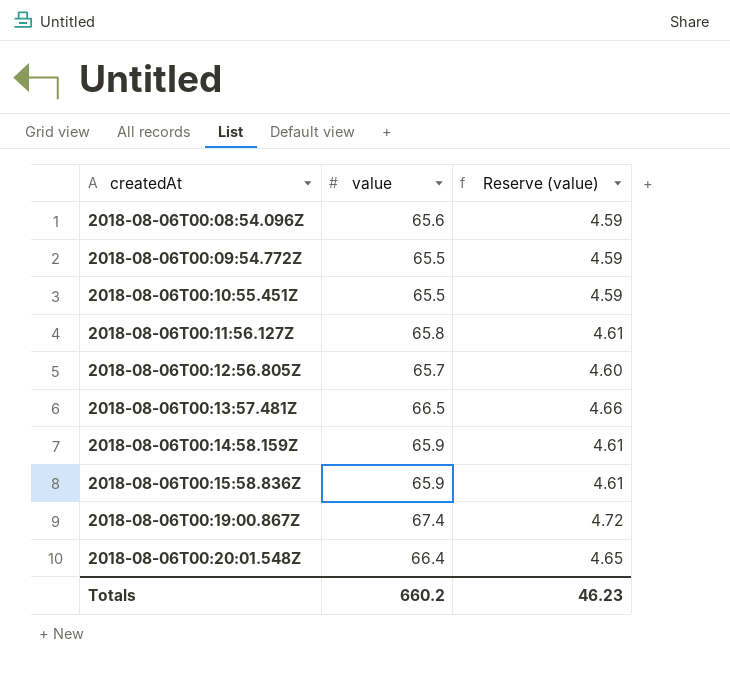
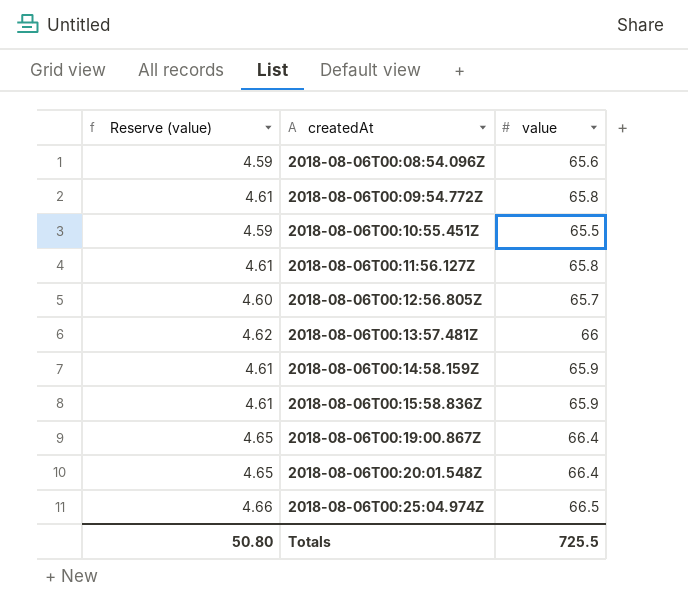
column Reserve (value) | position: 3 -> 1
2018-08-06T00:09:54.772Z | Reserve (value): 4.59 -> 4.61
2018-08-06T00:09:54.772Z | value: 65.5 -> 65.8
2018-08-06T00:13:57.481Z | Reserve (value): 4.66 -> 4.62
2018-08-06T00:13:57.481Z | value: 66.5 -> 66
2018-08-06T00:19:00.867Z | Reserve (value): 4.72 -> 4.65
2018-08-06T00:19:00.867Z | value: 67.4 -> 66.4
row 2018-08-06T00:25:04.974Z: none -> 4.66 | 66.5
Totals | Reserve (value): 46.23 -> 50.80
Totals | value: 660.2 -> 725.5

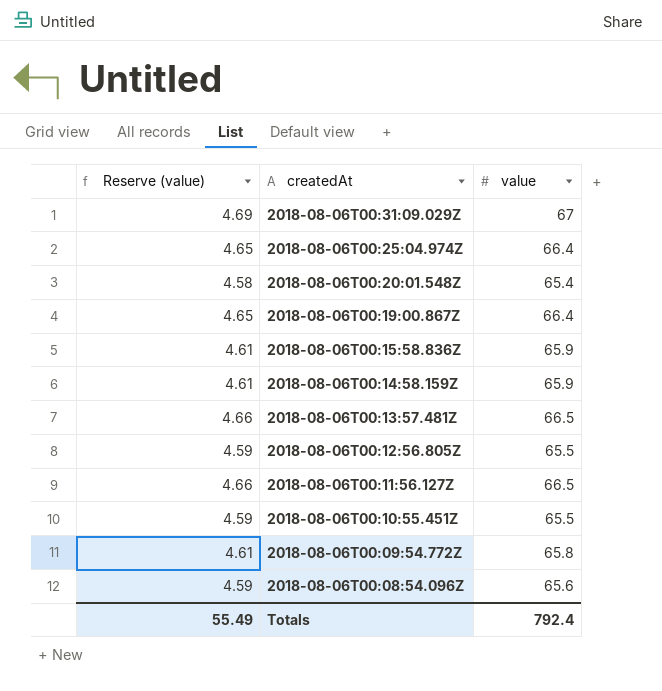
row order: createdAt ascending -> createdAt descending
row 2018-08-06T00:31:09.029Z: none -> 4.69 | 67
2018-08-06T00:25:04.974Z | Reserve (value): 4.66 -> 4.65
2018-08-06T00:25:04.974Z | value: 66.5 -> 66.4
2018-08-06T00:20:01.548Z | Reserve (value): 4.65 -> 4.58
2018-08-06T00:20:01.548Z | value: 66.4 -> 65.4
2018-08-06T00:13:57.481Z | Reserve (value): 4.62 -> 4.66
2018-08-06T00:13:57.481Z | value: 66 -> 66.5
2018-08-06T00:12:56.805Z | Reserve (value): 4.60 -> 4.59
2018-08-06T00:12:56.805Z | value: 65.7 -> 65.5
2018-08-06T00:11:56.127Z | Reserve (value): 4.61 -> 4.66
2018-08-06T00:11:56.127Z | value: 65.8 -> 66.5
Totals | Reserve (value): 50.80 -> 55.49
Totals | value: 725.5 -> 792.4

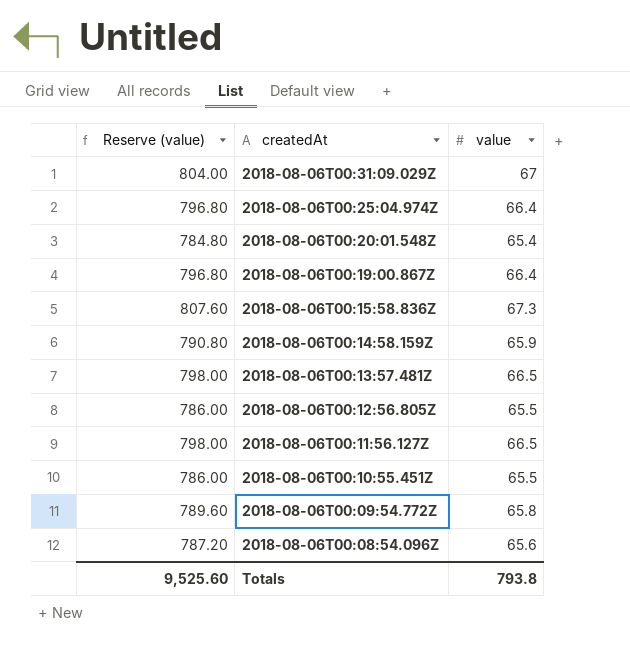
column Reserve (value) | formula: [value] * 0.07 -> [value] * 12
2018-08-06T00:15:58.836Z | value: 65.9 -> 67.3
Totals | Reserve (value): 55.49 -> 9,525.60
Totals | value: 792.4 -> 793.8

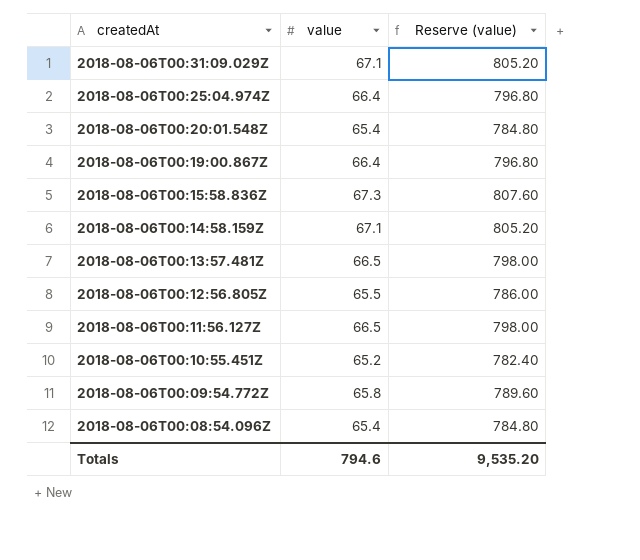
column Reserve (value) | position: 1 -> 3
2018-08-06T00:31:09.029Z | value: 67 -> 67.1
2018-08-06T00:31:09.029Z | Reserve (value): 804.00 -> 805.20
2018-08-06T00:14:58.159Z | value: 65.9 -> 67.1
2018-08-06T00:14:58.159Z | Reserve (value): 790.80 -> 805.20
2018-08-06T00:10:55.451Z | value: 65.5 -> 65.2
2018-08-06T00:10:55.451Z | Reserve (value): 786.00 -> 782.40
2018-08-06T00:08:54.096Z | value: 65.6 -> 65.4
2018-08-06T00:08:54.096Z | Reserve (value): 787.20 -> 784.80
Totals | value: 793.8 -> 794.6
Totals | Reserve (value): 9,525.60 -> 9,535.20

